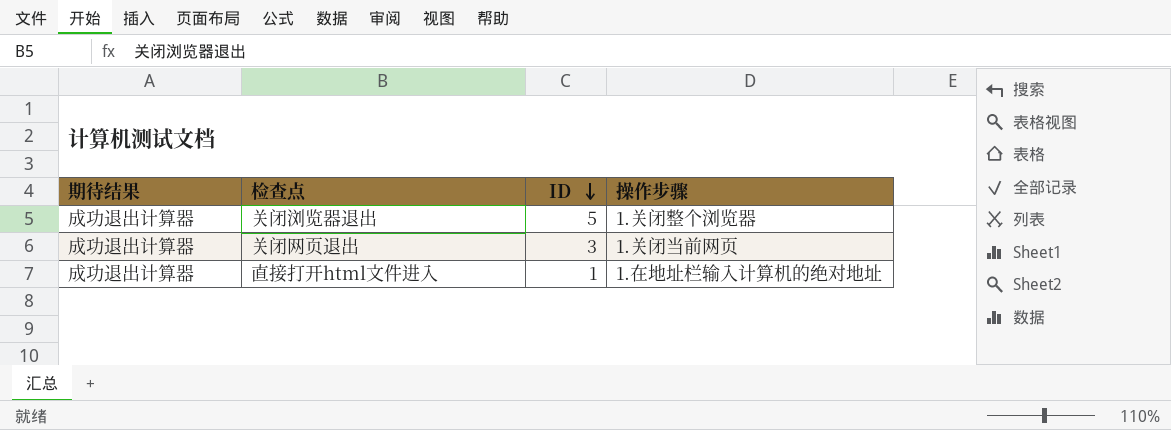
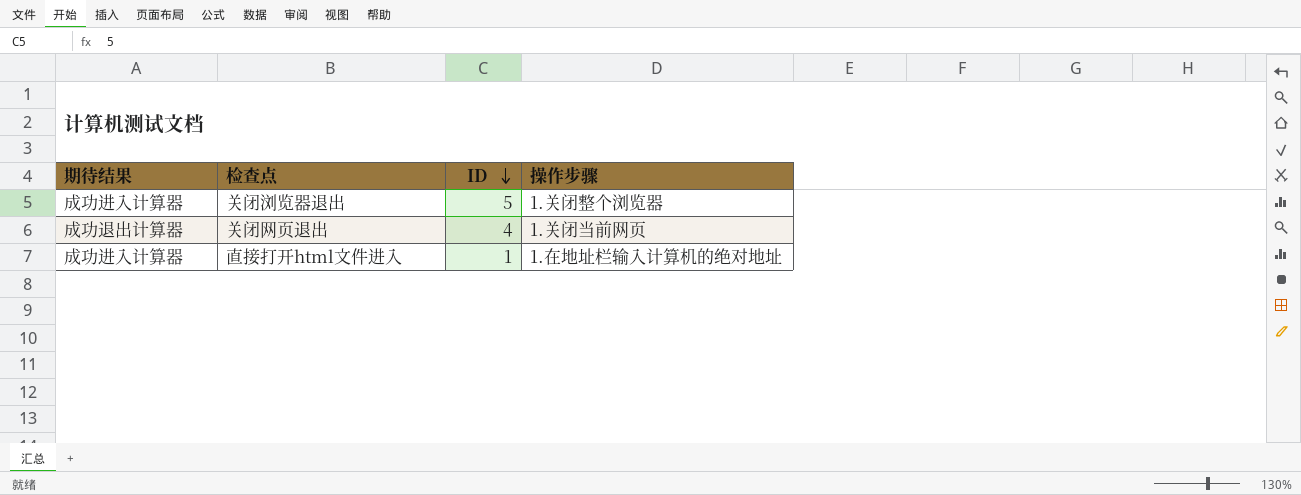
关闭浏览器退出 | 期待结果: 成功退出计算器 -> 成功进入计算器
关闭网页退出 | ID: 3 -> 4
直接打开html文件进入 | 期待结果: 成功退出计算器 -> 成功进入计算器

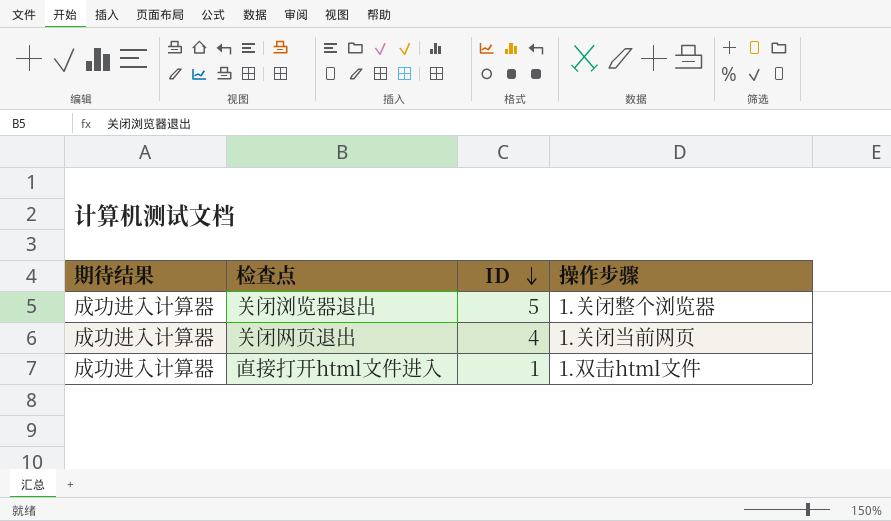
关闭网页退出 | 期待结果: 成功退出计算器 -> 成功进入计算器
直接打开html文件进入 | 操作步骤: 1.在地址栏输入计算机的绝对地址 -> 1.双击html文件

